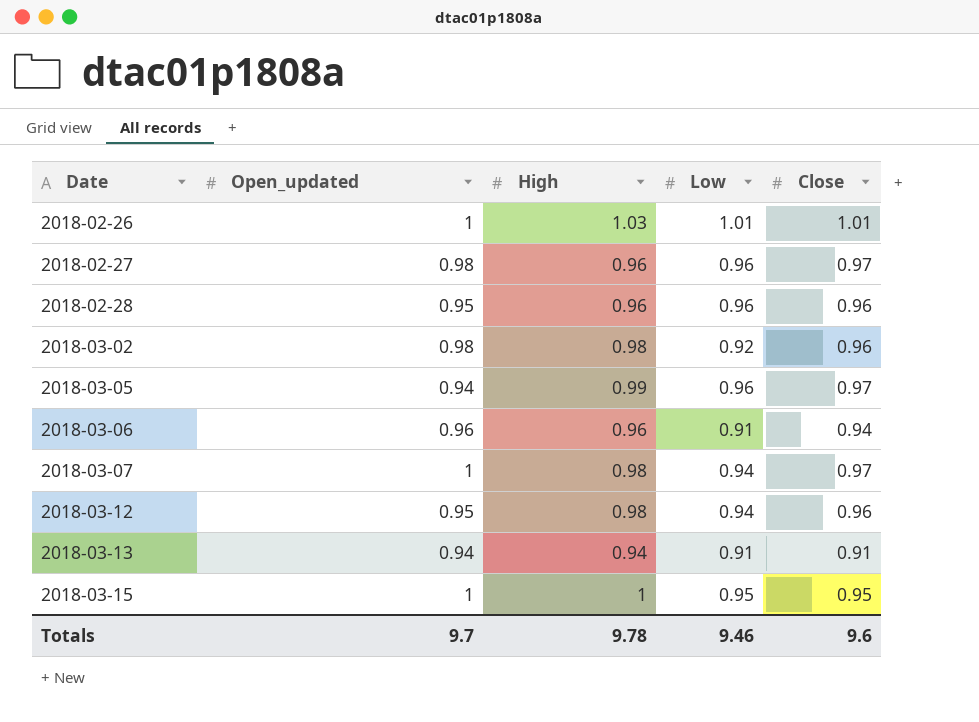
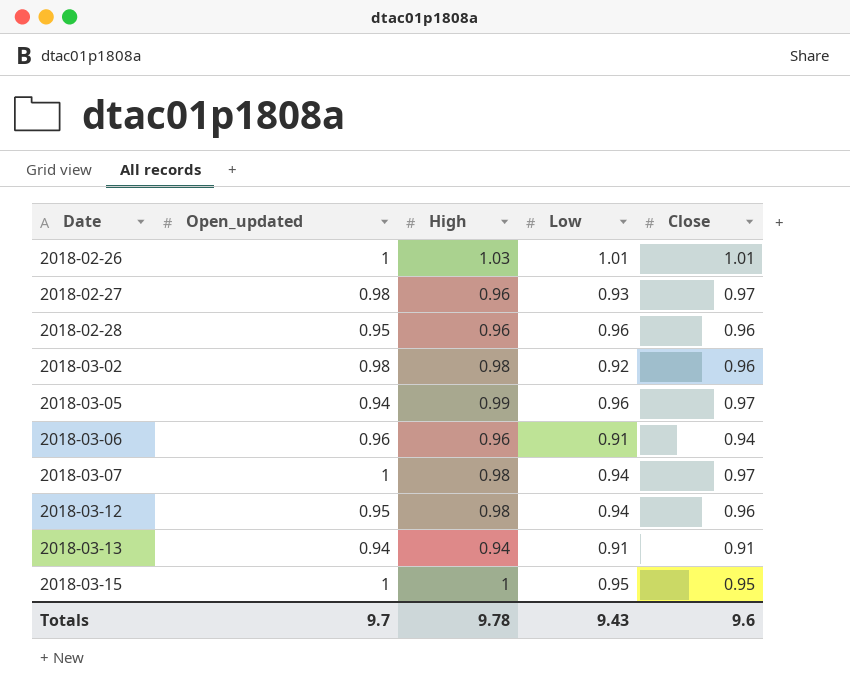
2018-02-27 | Low: 0.96 -> 0.93
Totals | Low: 9.46 -> 9.43

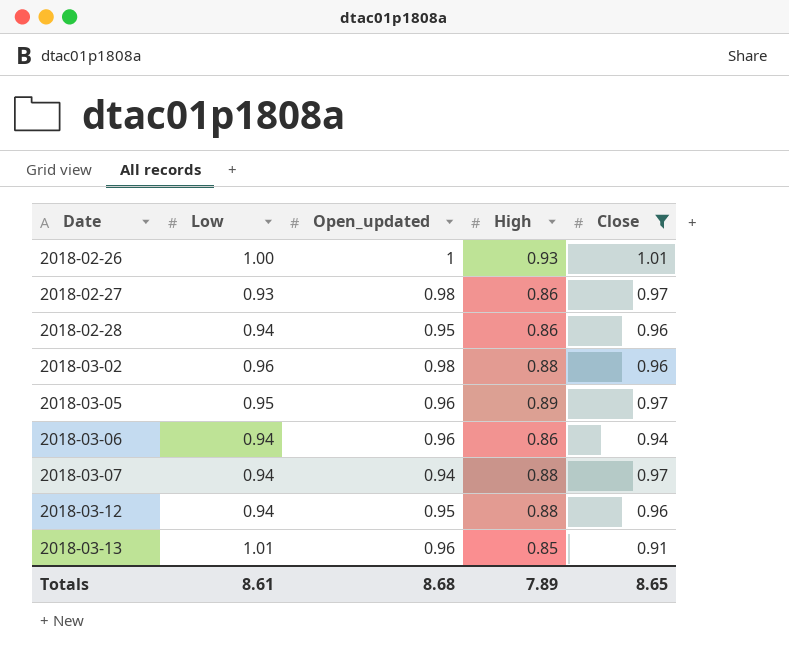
filter: none -> Close != 0.95
column Low | position: 4 -> 2
2018-02-26 | Low: 1.01 -> 1.00
2018-02-26 | High: 1.03 -> 0.93
2018-02-27 | High: 0.96 -> 0.86
2018-02-28 | Low: 0.96 -> 0.94
2018-02-28 | High: 0.96 -> 0.86
2018-03-02 | Low: 0.92 -> 0.96
2018-03-02 | High: 0.98 -> 0.88
2018-03-05 | Low: 0.96 -> 0.95
2018-03-05 | Open_updated: 0.94 -> 0.96
2018-03-05 | High: 0.99 -> 0.89
2018-03-06 | Low: 0.91 -> 0.94
2018-03-06 | High: 0.96 -> 0.86
2018-03-07 | Open_updated: 1 -> 0.94
2018-03-07 | High: 0.98 -> 0.88
2018-03-12 | High: 0.98 -> 0.88
2018-03-13 | Low: 0.91 -> 1.01
2018-03-13 | Open_updated: 0.94 -> 0.96
2018-03-13 | High: 0.94 -> 0.85
Totals | Low: 9.43 -> 8.61
Totals | Open_updated: 9.7 -> 8.68
Totals | High: 9.78 -> 7.89
Totals | Close: 9.6 -> 8.65

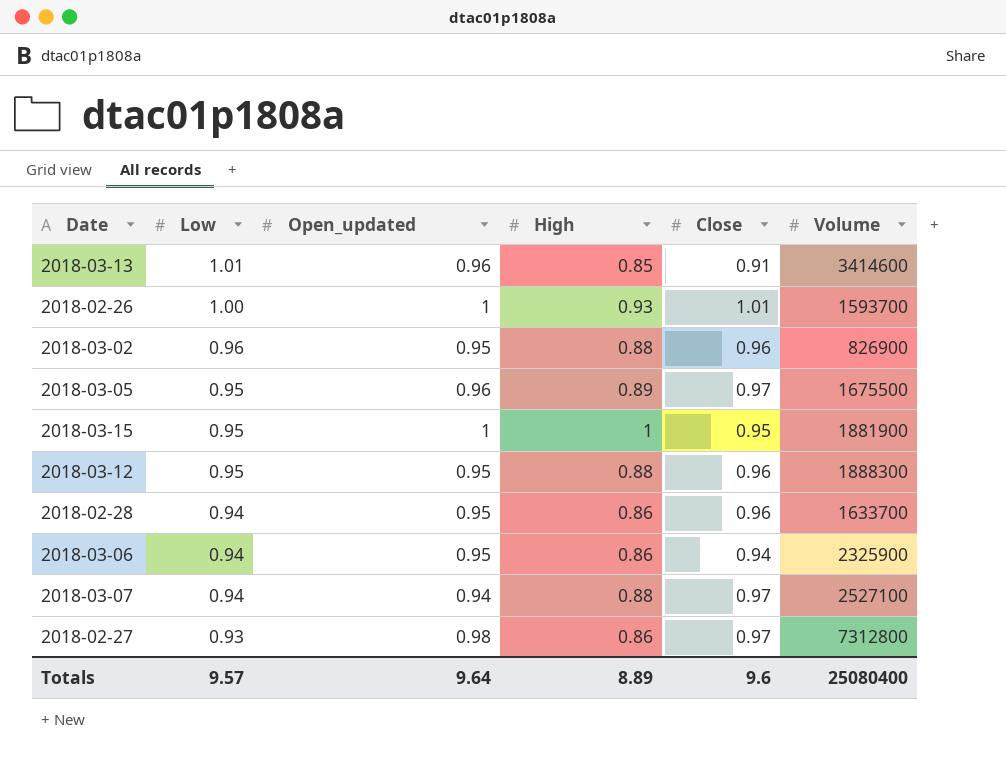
filter: Close != 0.95 -> none
row order: Date ascending -> Low descending
column Volume | position: none -> 6
2018-03-02 | Open_updated: 0.98 -> 0.95
2018-03-12 | Low: 0.94 -> 0.95
2018-03-06 | Open_updated: 0.96 -> 0.95
Totals | Low: 8.61 -> 9.57
Totals | Open_updated: 8.68 -> 9.64
Totals | High: 7.89 -> 8.89
Totals | Close: 8.65 -> 9.6

